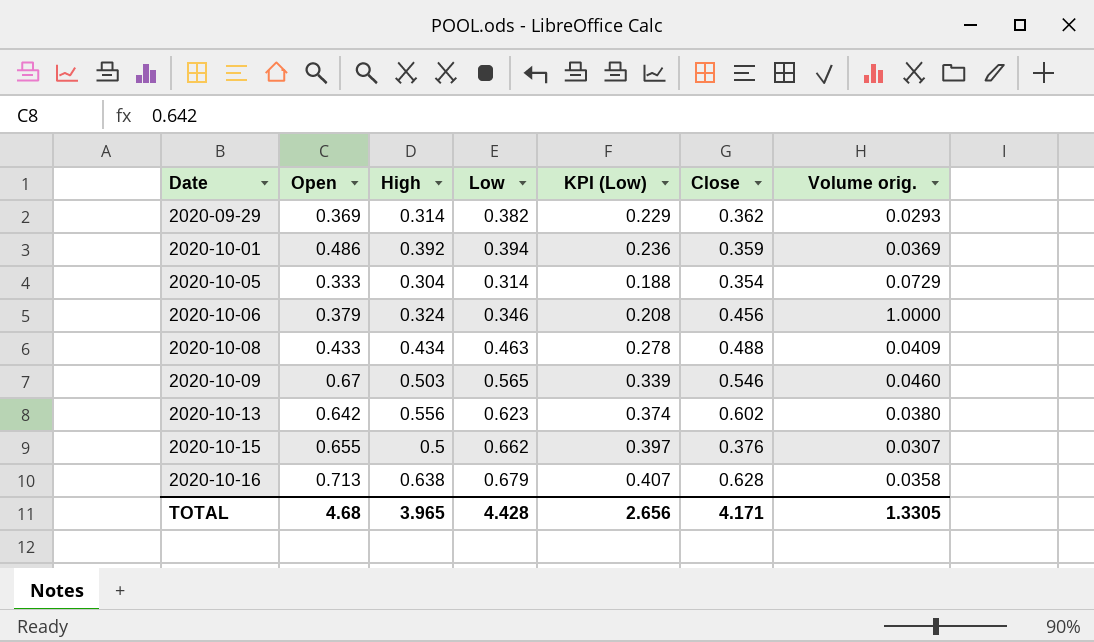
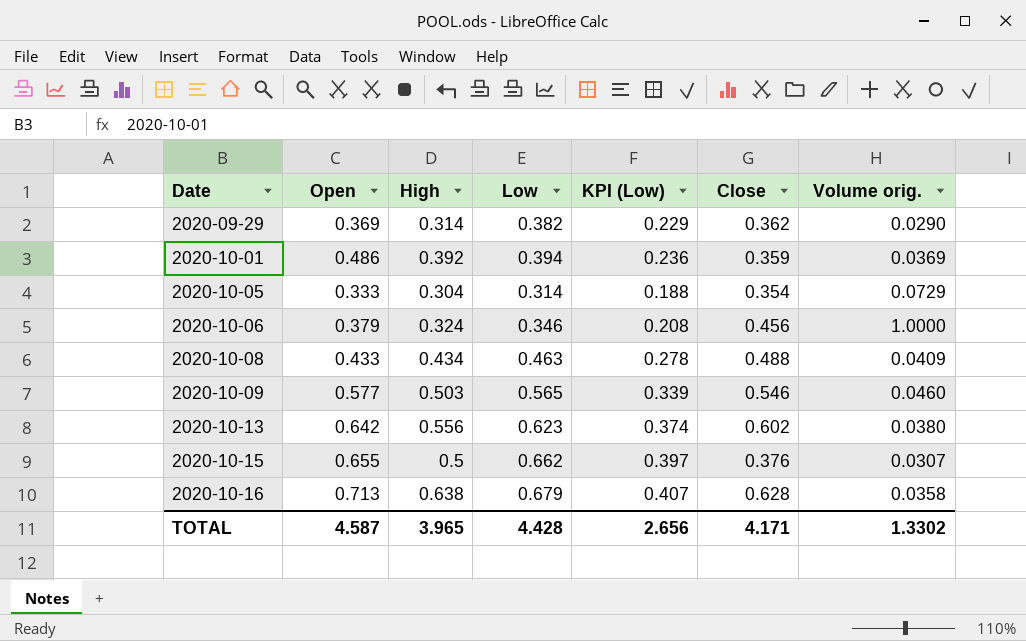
2020-09-29 | Volume orig.: 0.0293 -> 0.0290
2020-10-09 | Open: 0.67 -> 0.577
TOTAL | Open: 4.68 -> 4.587
TOTAL | Volume orig.: 1.3305 -> 1.3302

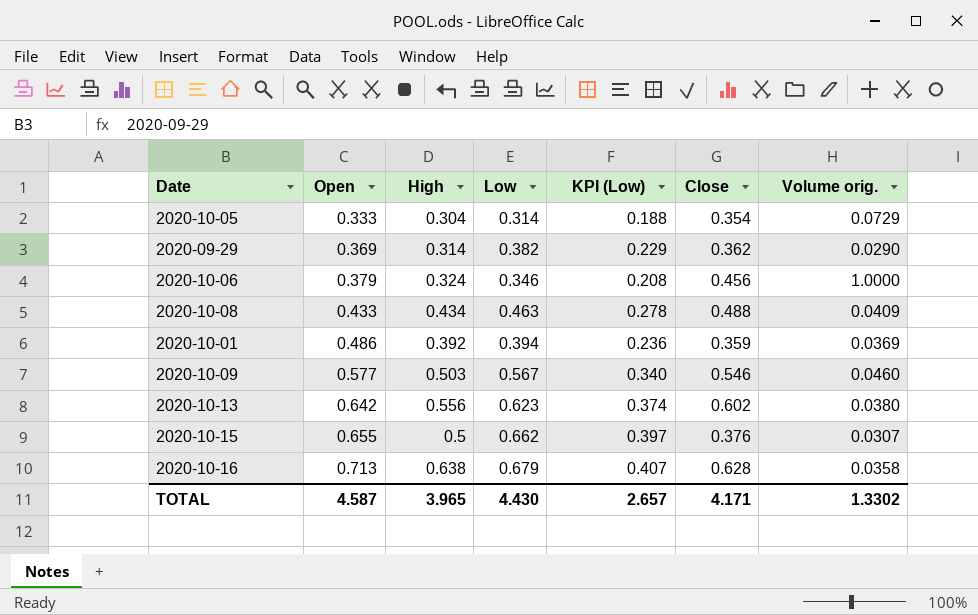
row order: Date ascending -> Open ascending
2020-10-09 | Low: 0.565 -> 0.567
2020-10-09 | KPI (Low): 0.339 -> 0.340
TOTAL | Low: 4.428 -> 4.430
TOTAL | KPI (Low): 2.656 -> 2.657

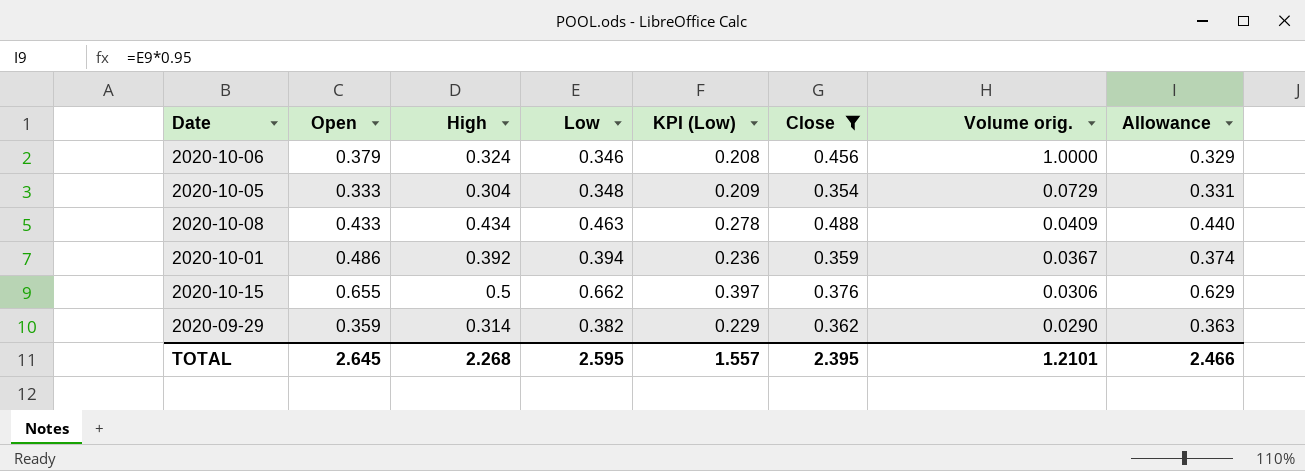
filter: none -> Close <= 0.488
row order: Open ascending -> Volume orig. descending
column Allowance | formula: none -> [Low] * 0.95
2020-10-05 | Low: 0.314 -> 0.348
2020-10-05 | KPI (Low): 0.188 -> 0.209
2020-10-01 | Volume orig.: 0.0369 -> 0.0367
2020-10-15 | Volume orig.: 0.0307 -> 0.0306
2020-09-29 | Open: 0.369 -> 0.359
TOTAL | Open: 4.587 -> 2.645
TOTAL | High: 3.965 -> 2.268
TOTAL | Low: 4.430 -> 2.595
TOTAL | KPI (Low): 2.657 -> 1.557
TOTAL | Close: 4.171 -> 2.395
TOTAL | Volume orig.: 1.3302 -> 1.2101

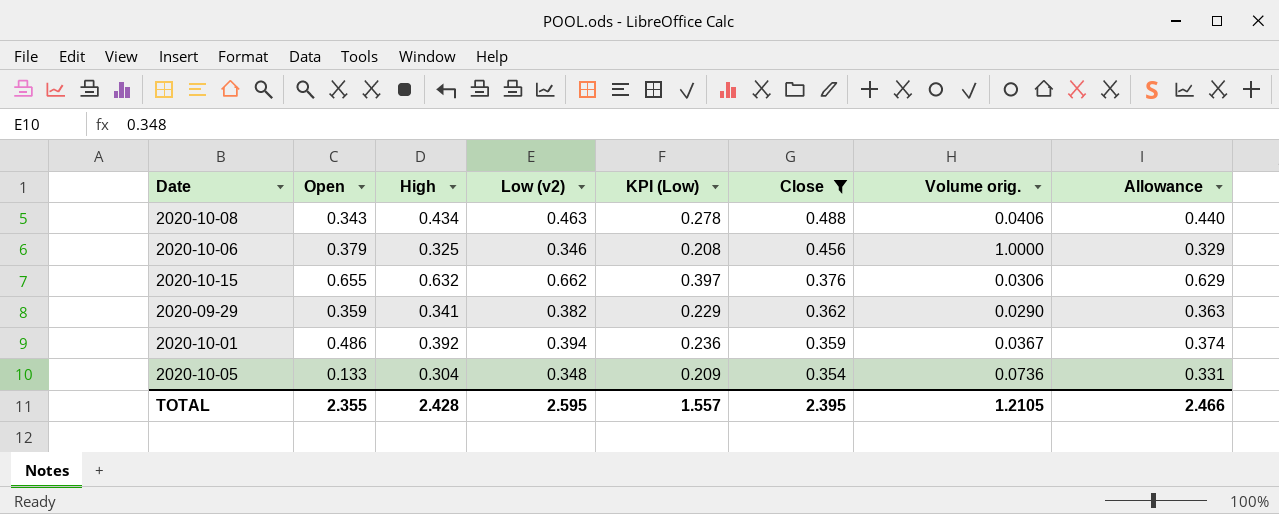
row order: Volume orig. descending -> Close descending
column name: Low -> Low (v2)
2020-10-08 | Open: 0.433 -> 0.343
2020-10-08 | Volume orig.: 0.0409 -> 0.0406
2020-10-06 | High: 0.324 -> 0.325
2020-10-15 | High: 0.5 -> 0.632
2020-09-29 | High: 0.314 -> 0.341
2020-10-05 | Open: 0.333 -> 0.133
2020-10-05 | Volume orig.: 0.0729 -> 0.0736
TOTAL | Open: 2.645 -> 2.355
TOTAL | High: 2.268 -> 2.428
TOTAL | Volume orig.: 1.2101 -> 1.2105

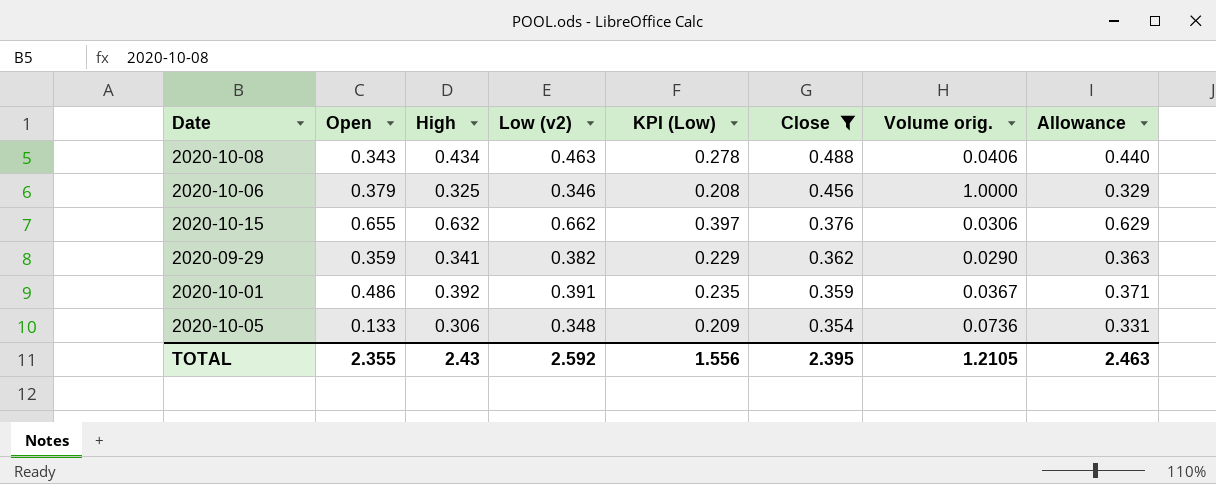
2020-10-01 | Low (v2): 0.394 -> 0.391
2020-10-01 | KPI (Low): 0.236 -> 0.235
2020-10-01 | Allowance: 0.374 -> 0.371
2020-10-05 | High: 0.304 -> 0.306
TOTAL | High: 2.428 -> 2.43
TOTAL | Low (v2): 2.595 -> 2.592
TOTAL | KPI (Low): 1.557 -> 1.556
TOTAL | Allowance: 2.466 -> 2.463

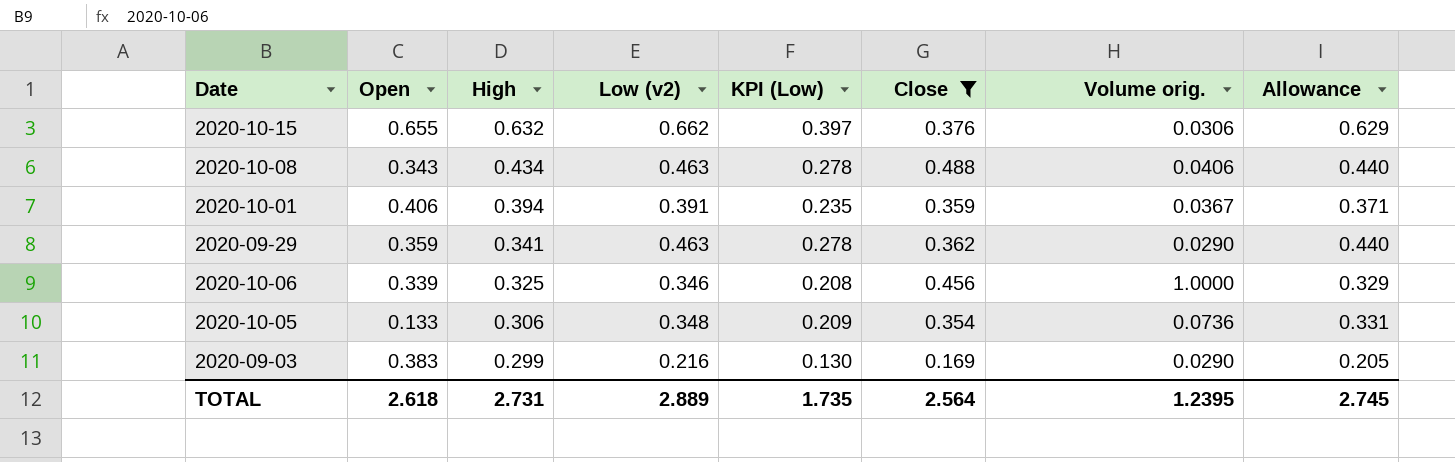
row order: Close descending -> High descending
2020-10-01 | Open: 0.486 -> 0.406
2020-10-01 | High: 0.392 -> 0.394
2020-09-29 | Low (v2): 0.382 -> 0.463
2020-09-29 | KPI (Low): 0.229 -> 0.278
2020-09-29 | Allowance: 0.363 -> 0.440
2020-10-06 | Open: 0.379 -> 0.339
row 2020-09-03: none -> 0.383 | 0.299 | 0.216 | 0.130 | 0.169 | 0.0290 | 0.205
TOTAL | Open: 2.355 -> 2.618
TOTAL | High: 2.43 -> 2.731
TOTAL | Low (v2): 2.592 -> 2.889
TOTAL | KPI (Low): 1.556 -> 1.735
TOTAL | Close: 2.395 -> 2.564
TOTAL | Volume orig.: 1.2105 -> 1.2395
TOTAL | Allowance: 2.463 -> 2.745

